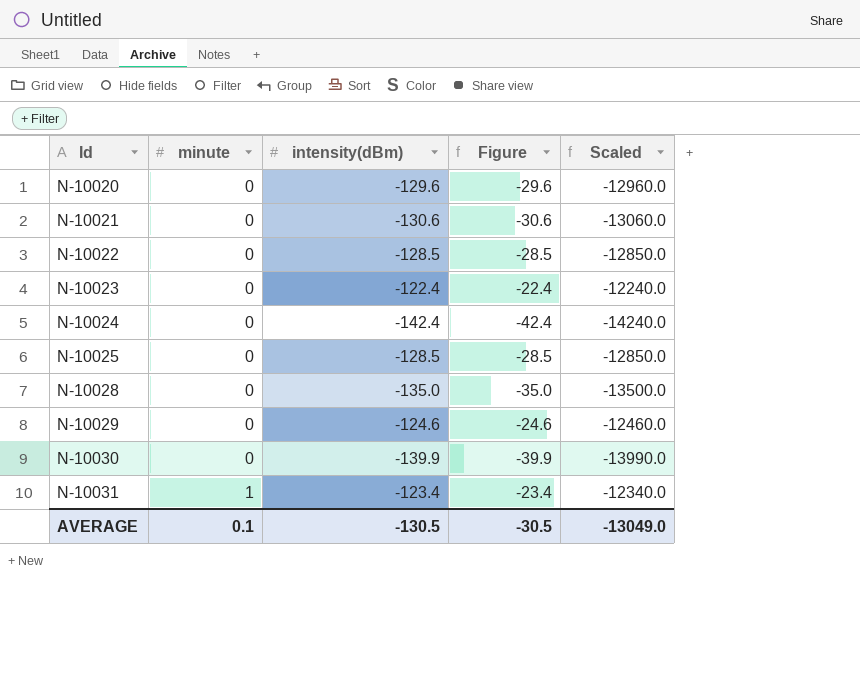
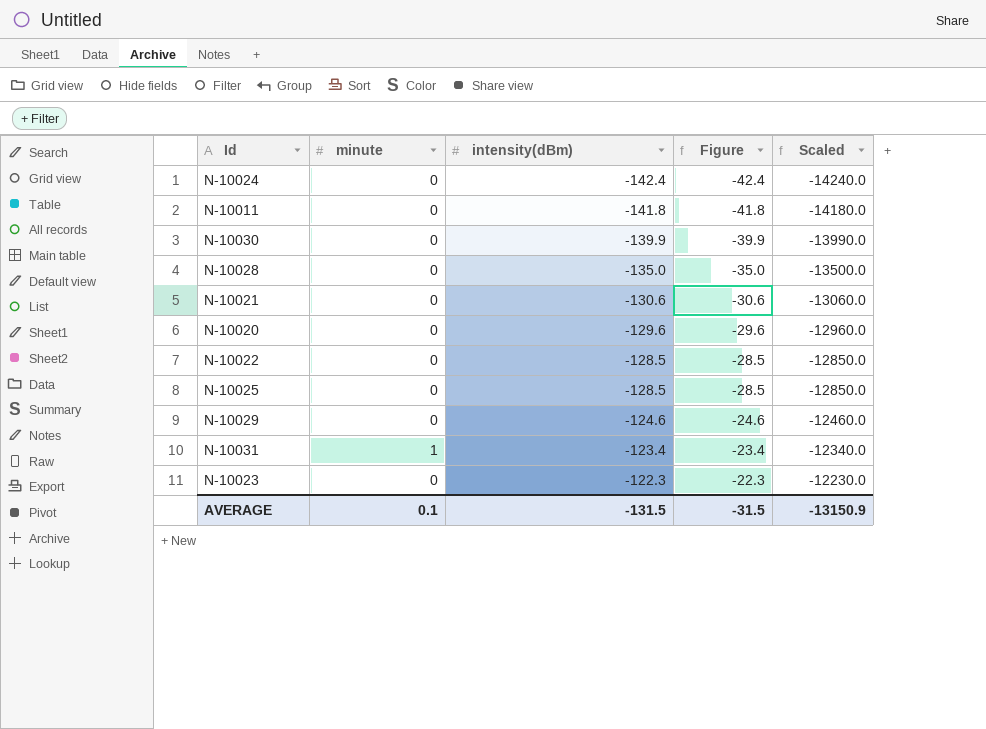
row order: Id ascending -> intensity(dBm) ascending
row N-10011: none -> 0 | -141.8 | -41.8 | -14180.0
N-10023 | intensity(dBm): -122.4 -> -122.3
N-10023 | Figure: -22.4 -> -22.3
N-10023 | Scaled: -12240.0 -> -12230.0
AVERAGE | intensity(dBm): -130.5 -> -131.5
AVERAGE | Figure: -30.5 -> -31.5
AVERAGE | Scaled: -13049.0 -> -13150.9

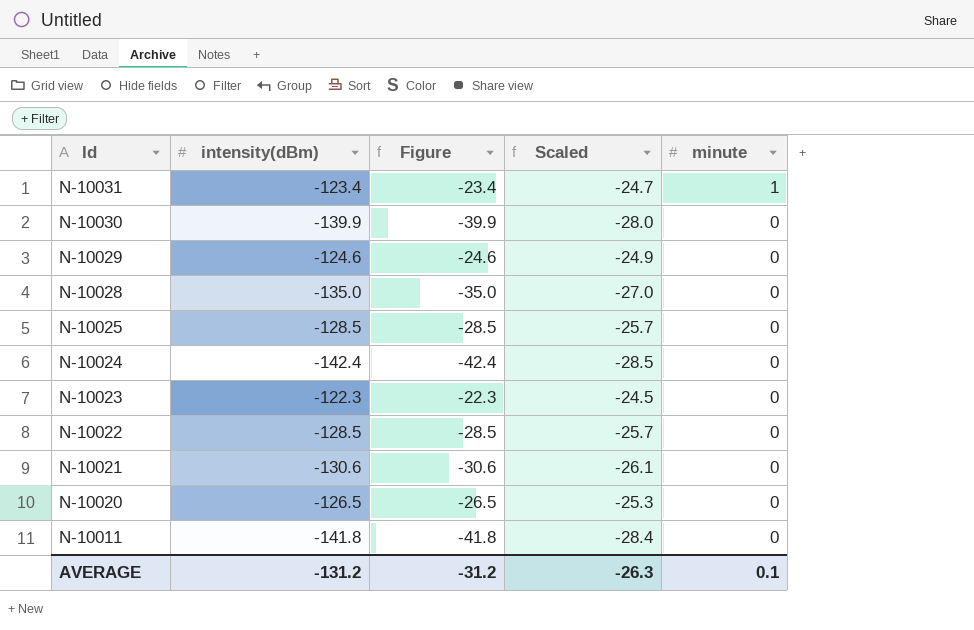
row order: intensity(dBm) ascending -> Id descending
column Scaled | formula: [intensity(dBm)] * 100 -> [intensity(dBm)] * 0.2
column minute | position: 2 -> 5
N-10020 | intensity(dBm): -129.6 -> -126.5
N-10020 | Figure: -29.6 -> -26.5
AVERAGE | intensity(dBm): -131.5 -> -131.2
AVERAGE | Figure: -31.5 -> -31.2
AVERAGE | Scaled: -13150.9 -> -26.3

